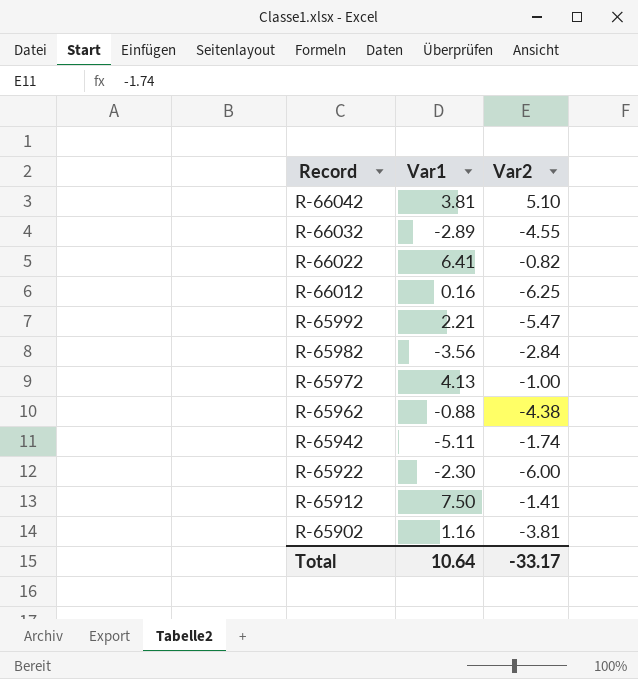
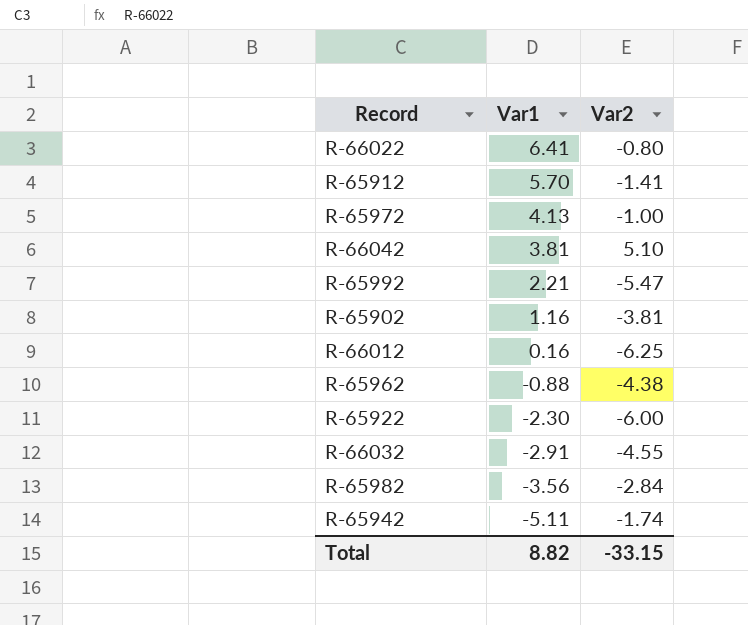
row order: Record descending -> Var1 descending
R-66022 | Var2: -0.82 -> -0.80
R-65912 | Var1: 7.50 -> 5.70
R-66032 | Var1: -2.89 -> -2.91
Total | Var1: 10.64 -> 8.82
Total | Var2: -33.17 -> -33.15

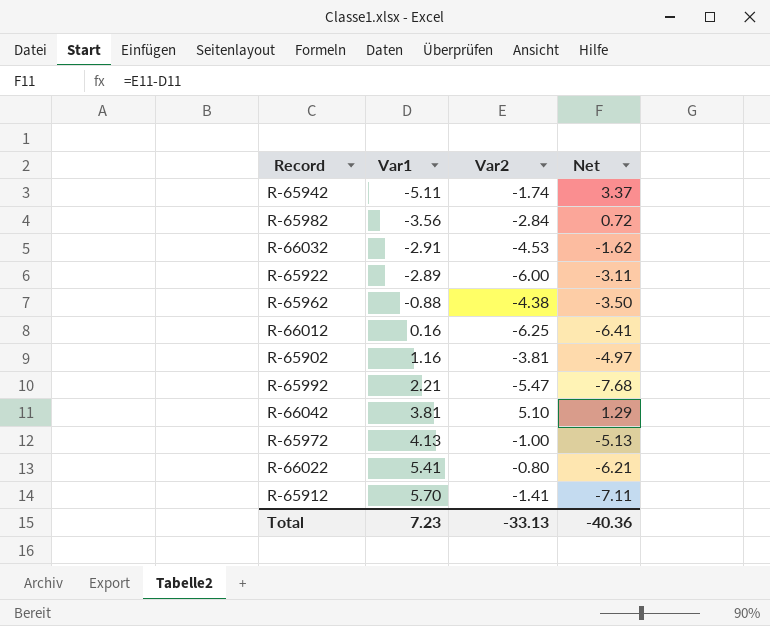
row order: Var1 descending -> Var1 ascending
column Net | formula: none -> [Var2] - [Var1]
R-66032 | Var2: -4.55 -> -4.53
R-65922 | Var1: -2.30 -> -2.89
R-66022 | Var1: 6.41 -> 5.41
Total | Var1: 8.82 -> 7.23
Total | Var2: -33.15 -> -33.13

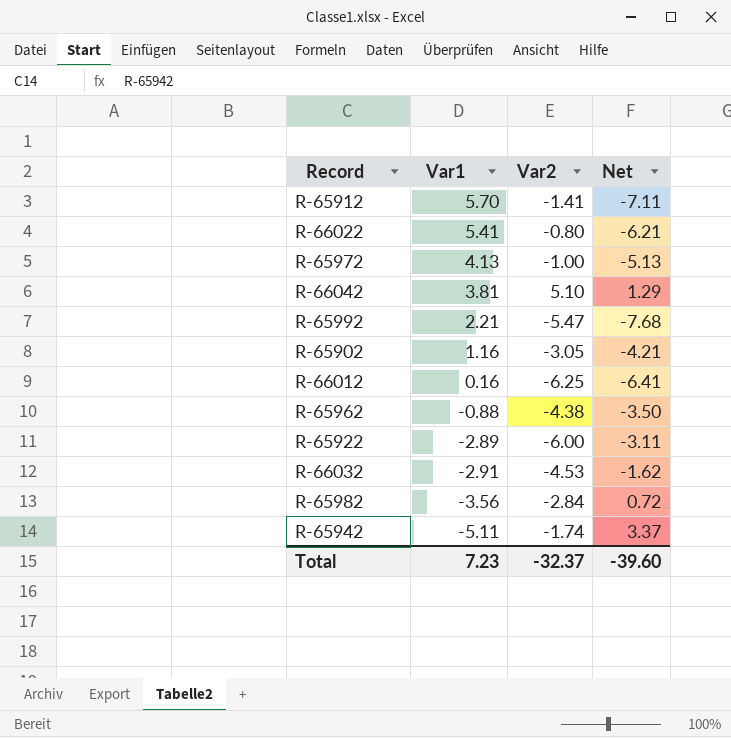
row order: Var1 ascending -> Var1 descending
R-65902 | Var2: -3.81 -> -3.05
R-65902 | Net: -4.97 -> -4.21
Total | Var2: -33.13 -> -32.37
Total | Net: -40.36 -> -39.60

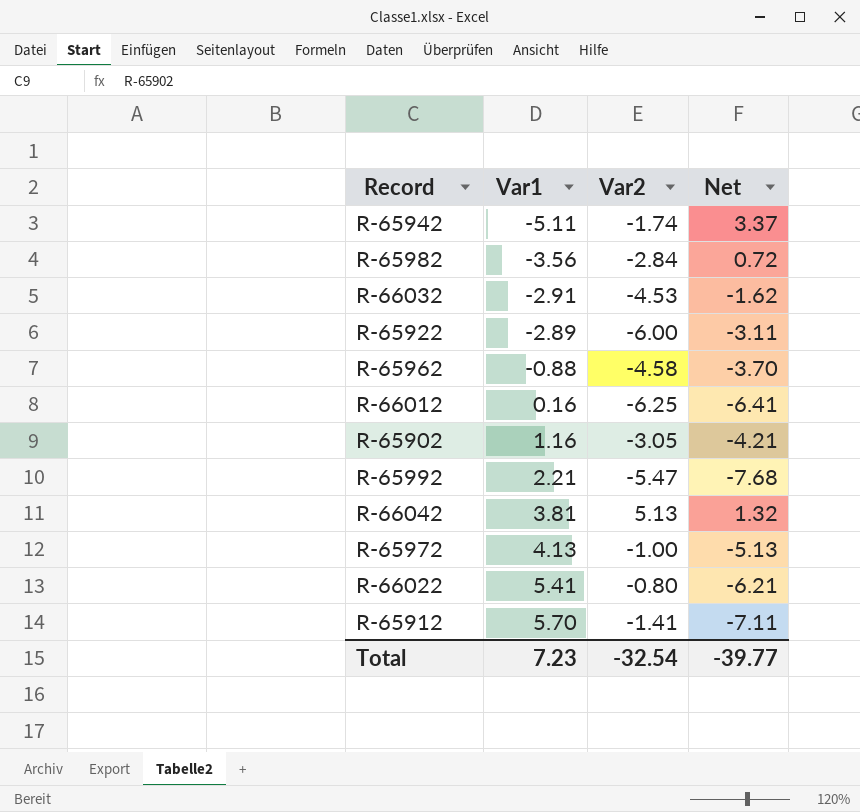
row order: Var1 descending -> Var1 ascending
R-65962 | Var2: -4.38 -> -4.58
R-65962 | Net: -3.50 -> -3.70
R-66042 | Var2: 5.10 -> 5.13
R-66042 | Net: 1.29 -> 1.32
Total | Var2: -32.37 -> -32.54
Total | Net: -39.60 -> -39.77

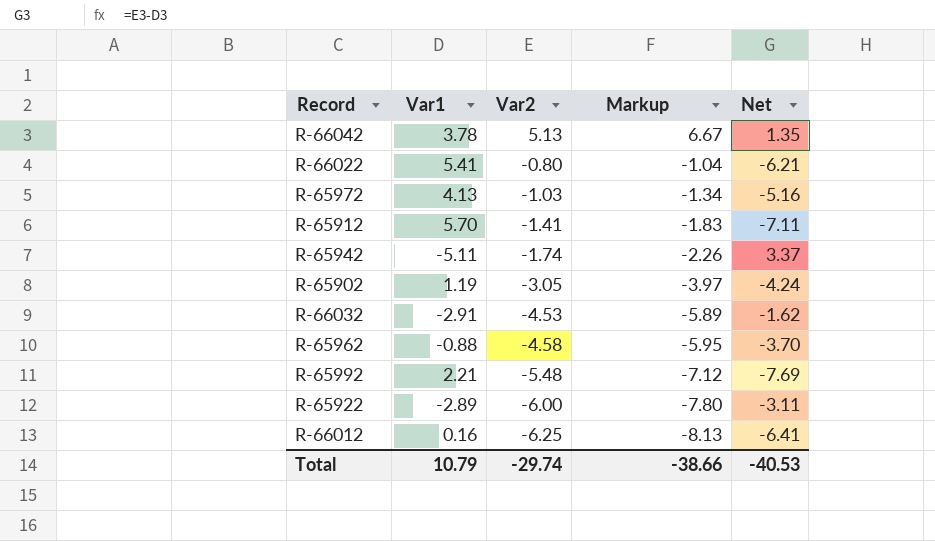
row order: Var1 ascending -> Var2 descending
column Markup | formula: none -> [Var2] * 1.3
row R-65982: -3.56 | -2.84 | 0.72 -> none
R-66042 | Var1: 3.81 -> 3.78
R-66042 | Net: 1.32 -> 1.35
R-65972 | Var2: -1.00 -> -1.03
R-65972 | Net: -5.13 -> -5.16
R-65902 | Var1: 1.16 -> 1.19
R-65902 | Net: -4.21 -> -4.24
R-65992 | Var2: -5.47 -> -5.48
R-65992 | Net: -7.68 -> -7.69
Total | Var1: 7.23 -> 10.79
Total | Var2: -32.54 -> -29.74
Total | Net: -39.77 -> -40.53

